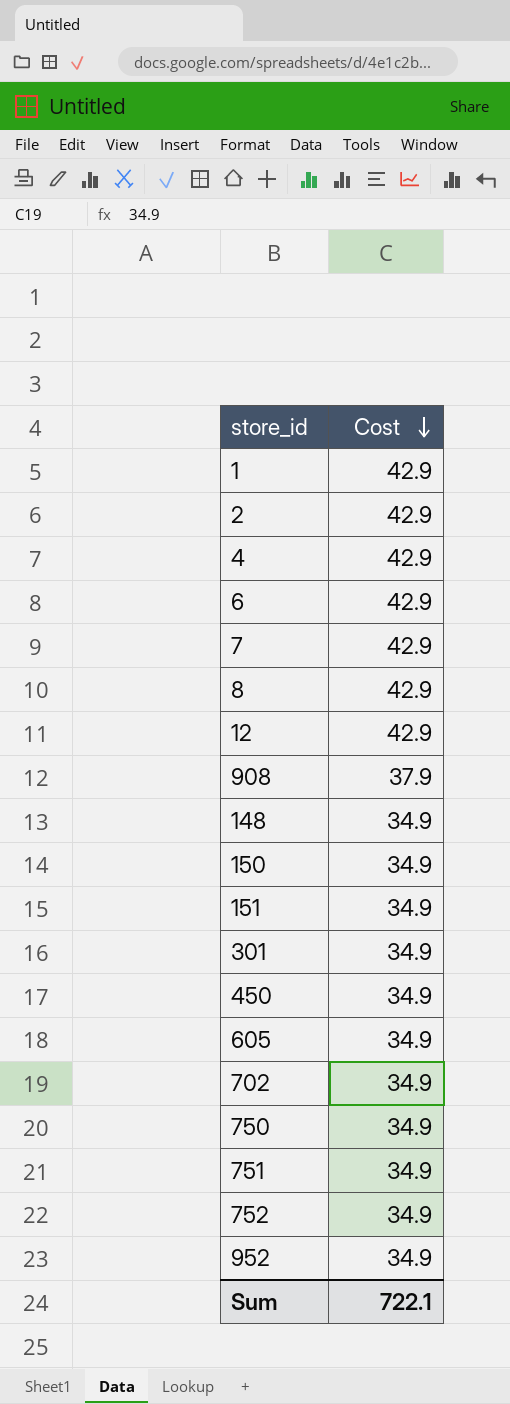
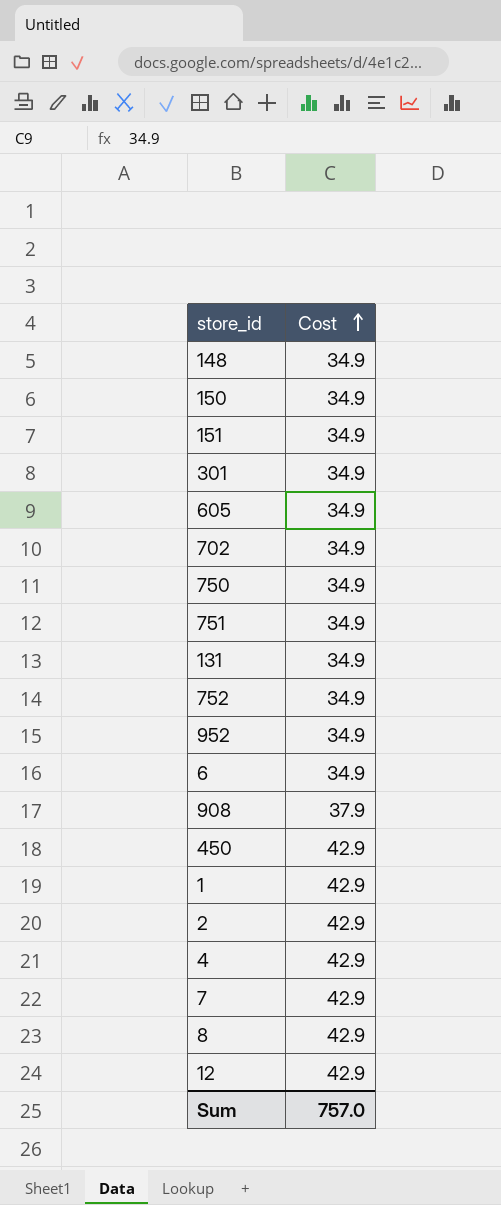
row order: Cost descending -> Cost ascending
row 131: none -> 34.9
6 | Cost: 42.9 -> 34.9
450 | Cost: 34.9 -> 42.9
Sum | Cost: 722.1 -> 757.0

